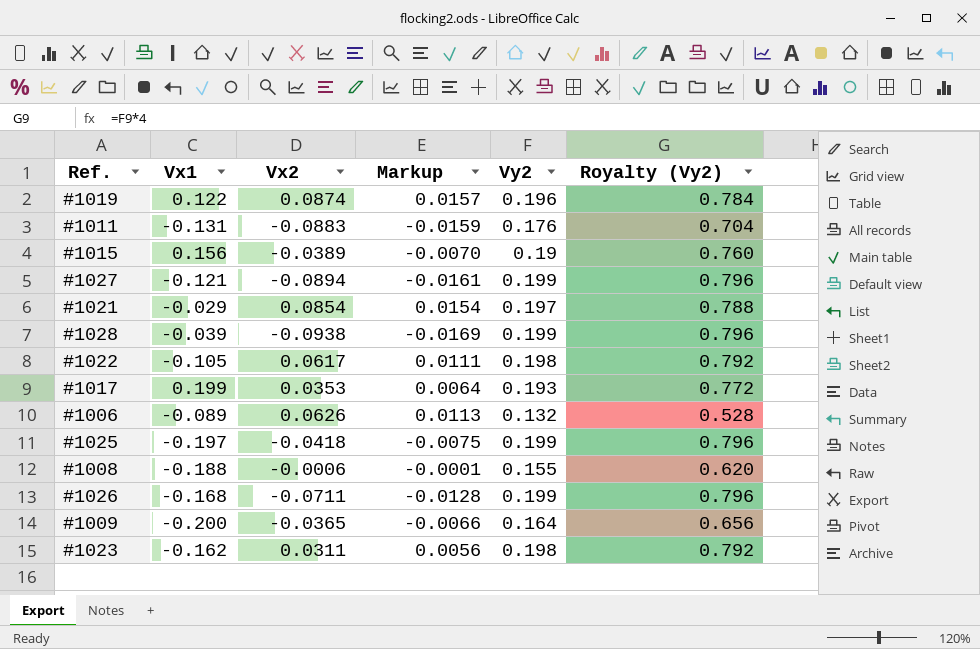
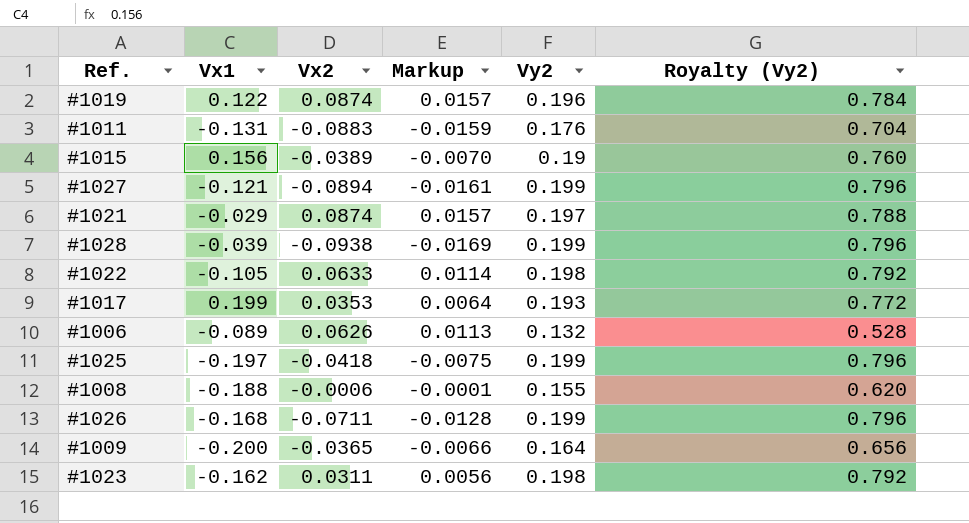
#1021 | Vx2: 0.0854 -> 0.0874
#1021 | Markup: 0.0154 -> 0.0157
#1022 | Vx2: 0.0617 -> 0.0633
#1022 | Markup: 0.0111 -> 0.0114

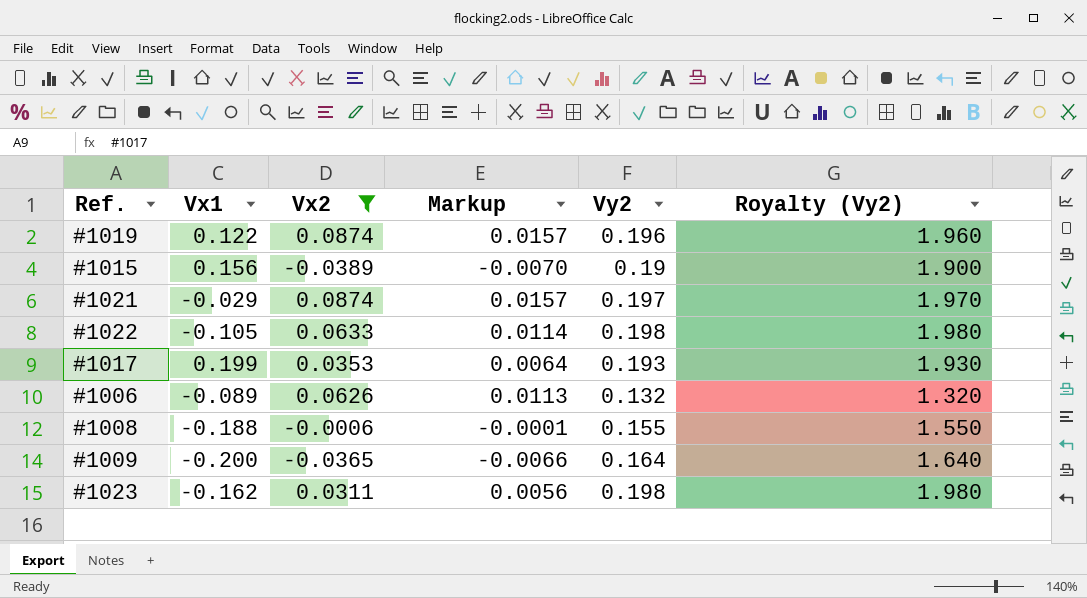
filter: none -> Vx2 >= -0.0389
column Royalty (Vy2) | formula: [Vy2] * 4 -> [Vy2] * 10

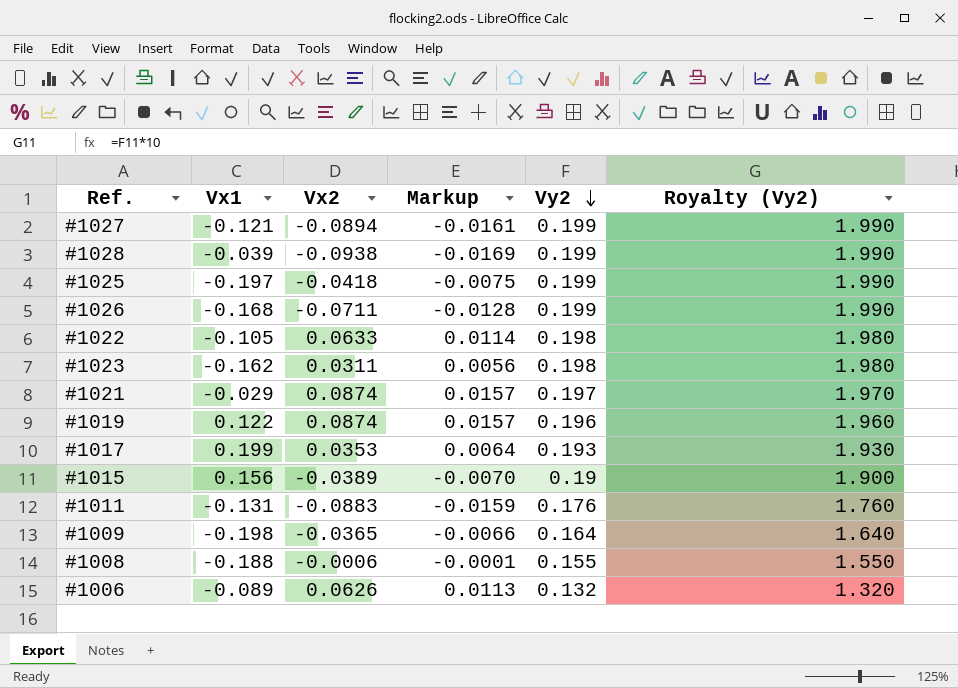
filter: Vx2 >= -0.0389 -> none
row order: none -> Vy2 descending
#1009 | Vx1: -0.200 -> -0.198

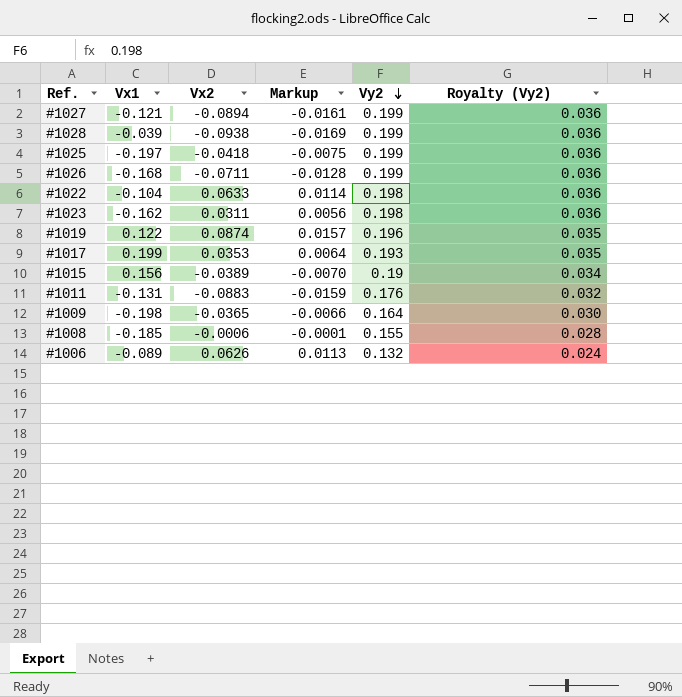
column Royalty (Vy2) | formula: [Vy2] * 10 -> [Vy2] * 0.18
row #1021: -0.029 | 0.0874 | 0.0157 | 0.197 | 1.970 -> none
#1022 | Vx1: -0.105 -> -0.104
#1008 | Vx1: -0.188 -> -0.185

